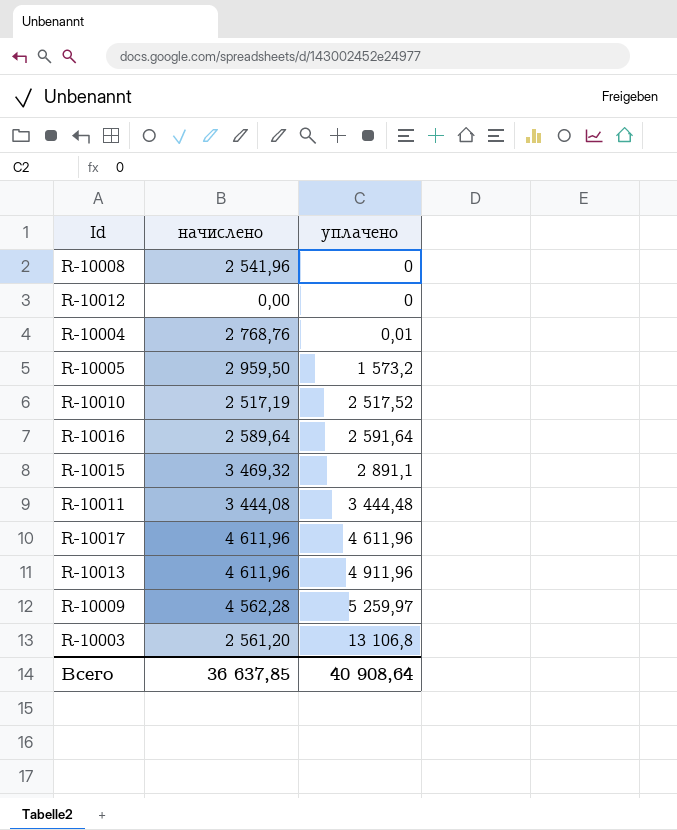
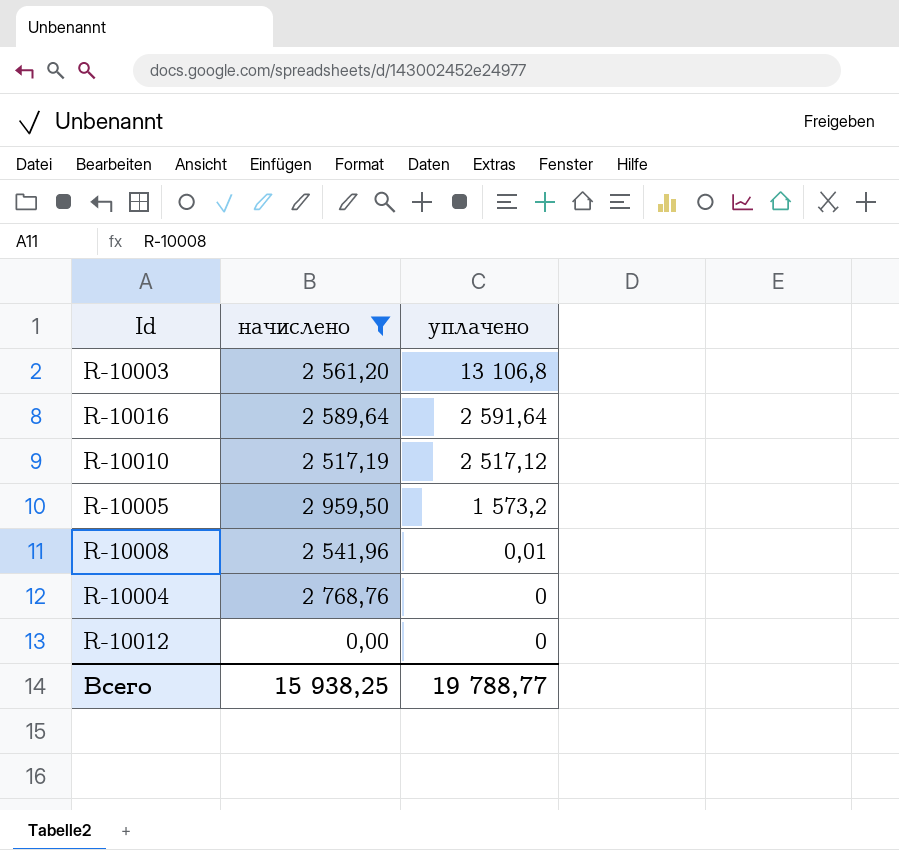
filter: none -> начислено <= 2 959,50
row order: уплачено ascending -> уплачено descending
R-10010 | уплачено: 2 517,52 -> 2 517,12
R-10008 | уплачено: 0 -> 0,01
R-10004 | уплачено: 0,01 -> 0
Всего | начислено: 36 637,85 -> 15 938,25
Всего | уплачено: 40 908,64 -> 19 788,77

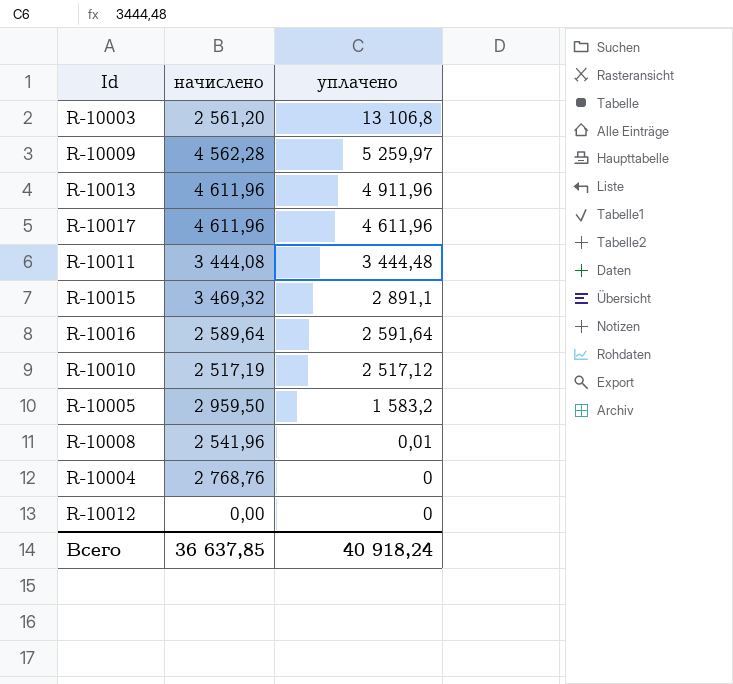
filter: начислено <= 2 959,50 -> none
R-10005 | уплачено: 1 573,2 -> 1 583,2
Всего | начислено: 15 938,25 -> 36 637,85
Всего | уплачено: 19 788,77 -> 40 918,24

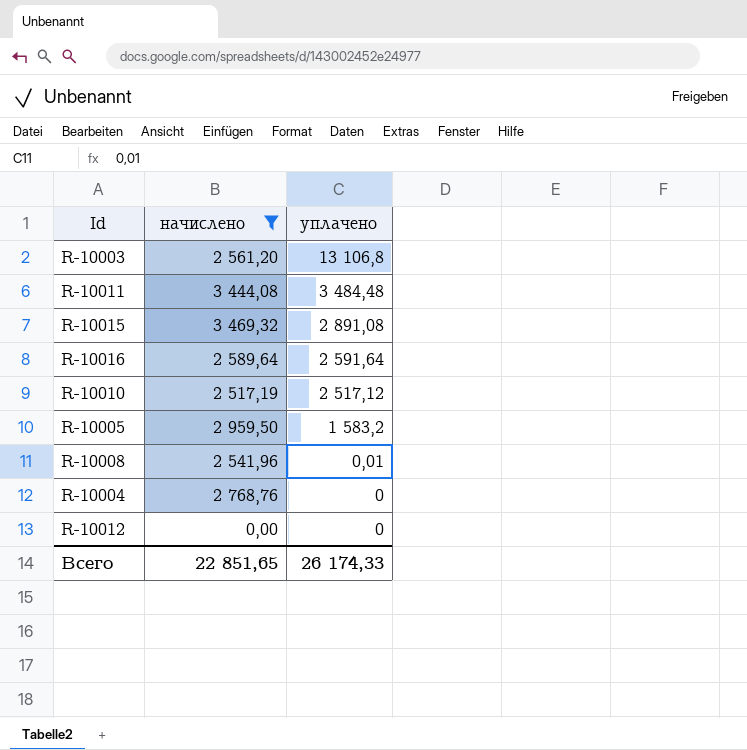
filter: none -> начислено <= 3 469,32
R-10011 | уплачено: 3 444,48 -> 3 484,48
R-10015 | уплачено: 2 891,1 -> 2 891,08
Всего | начислено: 36 637,85 -> 22 851,65
Всего | уплачено: 40 918,24 -> 26 174,33

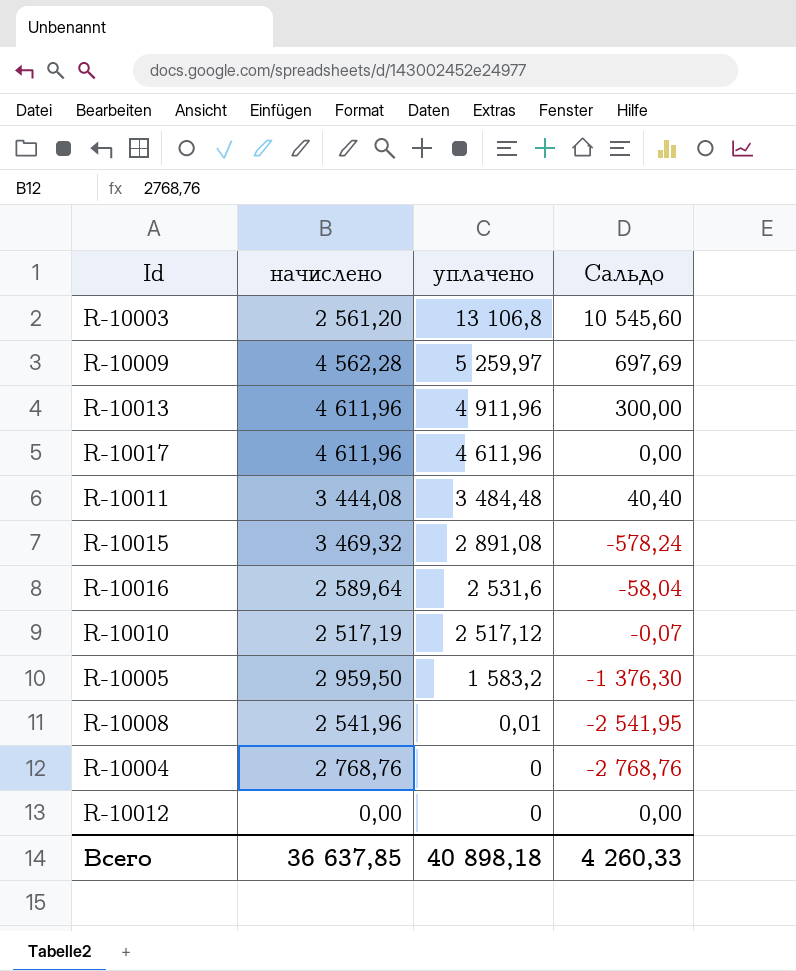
filter: начислено <= 3 469,32 -> none
column Сальдо | formula: none -> [уплачено] - [начислено]
R-10016 | уплачено: 2 591,64 -> 2 531,6
Всего | начислено: 22 851,65 -> 36 637,85
Всего | уплачено: 26 174,33 -> 40 898,18

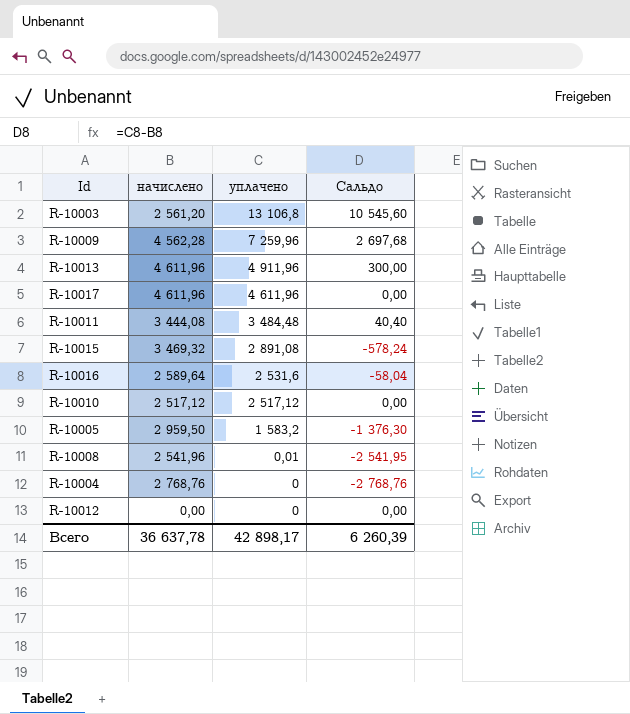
R-10009 | уплачено: 5 259,97 -> 7 259,96
R-10009 | Сальдо: 697,69 -> 2 697,68
R-10010 | начислено: 2 517,19 -> 2 517,12
R-10010 | Сальдо: -0,07 -> 0,00
Всего | начислено: 36 637,85 -> 36 637,78
Всего | уплачено: 40 898,18 -> 42 898,17
Всего | Сальдо: 4 260,33 -> 6 260,39

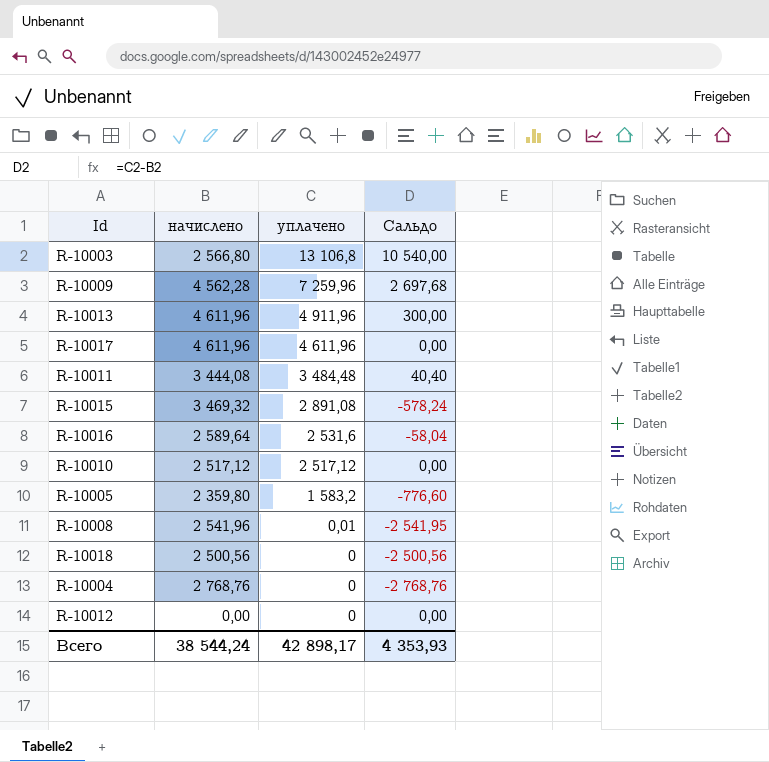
R-10003 | начислено: 2 561,20 -> 2 566,80
R-10003 | Сальдо: 10 545,60 -> 10 540,00
R-10005 | начислено: 2 959,50 -> 2 359,80
R-10005 | Сальдо: -1 376,30 -> -776,60
row R-10018: none -> 2 500,56 | 0 | -2 500,56
Всего | начислено: 36 637,78 -> 38 544,24
Всего | Сальдо: 6 260,39 -> 4 353,93

